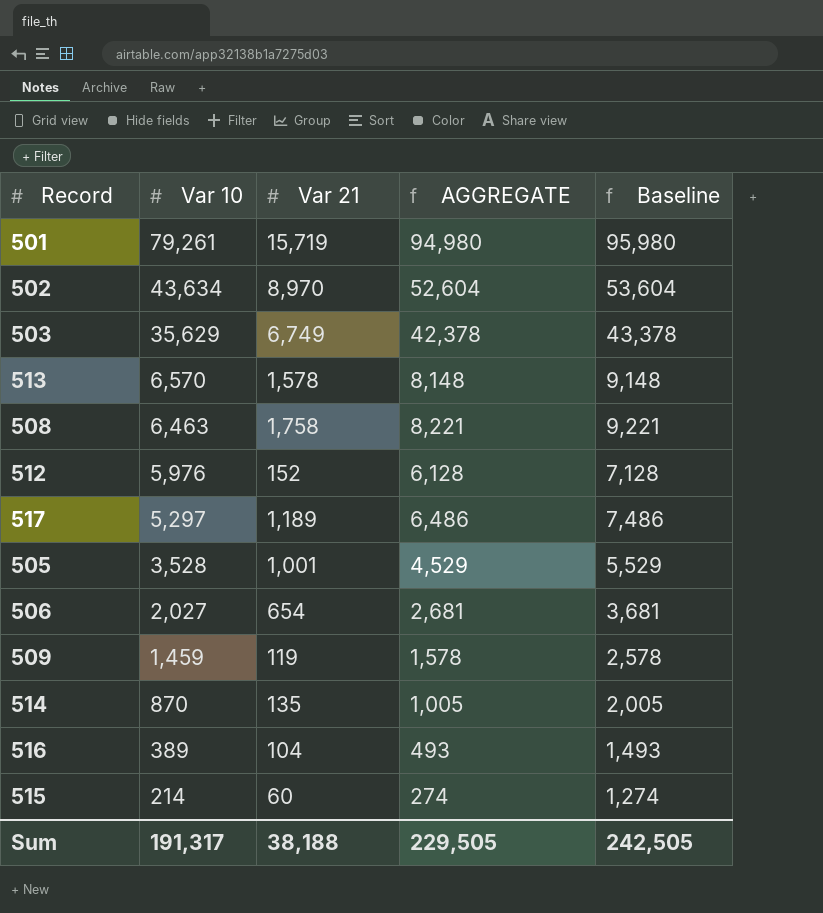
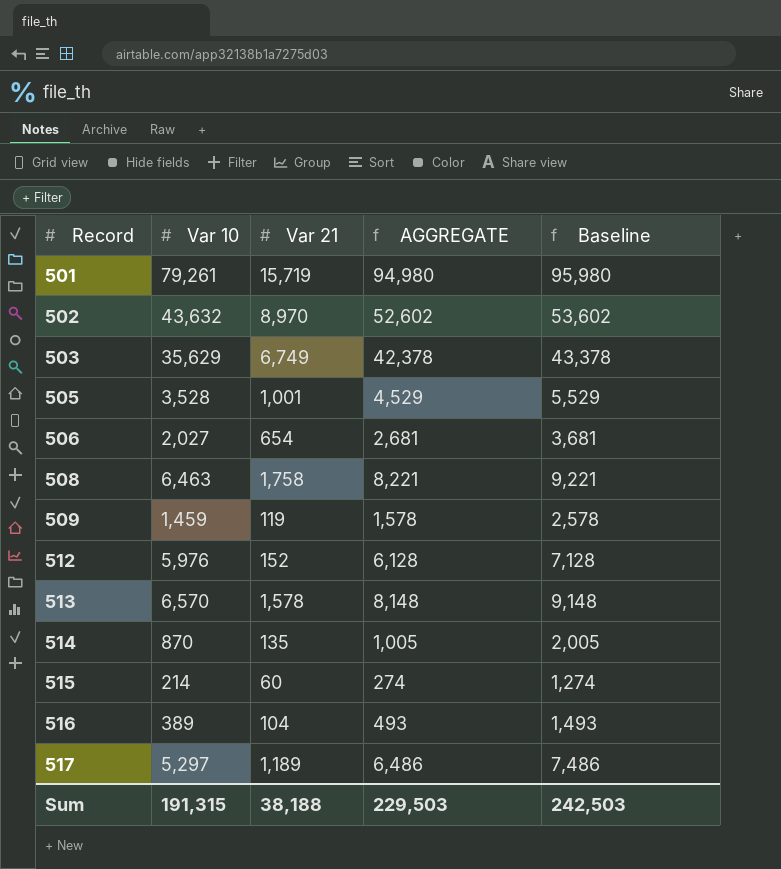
row order: Var 10 descending -> Record ascending
502 | Var 10: 43,634 -> 43,632
502 | AGGREGATE: 52,604 -> 52,602
502 | Baseline: 53,604 -> 53,602
Sum | Var 10: 191,317 -> 191,315
Sum | AGGREGATE: 229,505 -> 229,503
Sum | Baseline: 242,505 -> 242,503

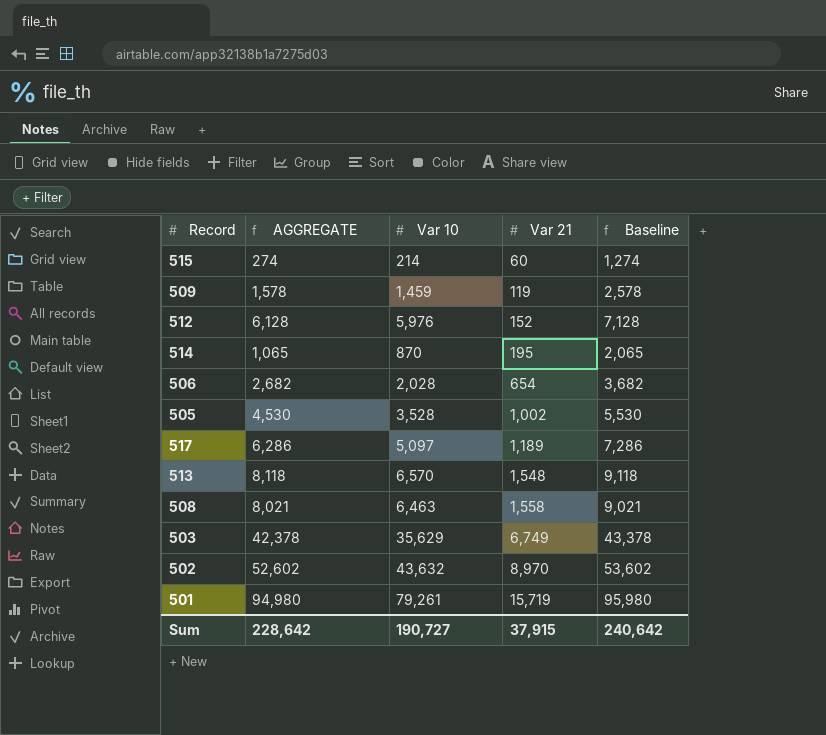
row order: Record ascending -> Var 21 ascending
column AGGREGATE | position: 4 -> 2
row 516: 389 | 104 | 493 | 1,493 -> none
514 | AGGREGATE: 1,005 -> 1,065
514 | Var 21: 135 -> 195
514 | Baseline: 2,005 -> 2,065
506 | AGGREGATE: 2,681 -> 2,682
506 | Var 10: 2,027 -> 2,028
506 | Baseline: 3,681 -> 3,682
505 | AGGREGATE: 4,529 -> 4,530
505 | Var 21: 1,001 -> 1,002
505 | Baseline: 5,529 -> 5,530
517 | AGGREGATE: 6,486 -> 6,286
517 | Var 10: 5,297 -> 5,097
517 | Baseline: 7,486 -> 7,286
513 | AGGREGATE: 8,148 -> 8,118
513 | Var 21: 1,578 -> 1,548
513 | Baseline: 9,148 -> 9,118
508 | AGGREGATE: 8,221 -> 8,021
508 | Var 21: 1,758 -> 1,558
508 | Baseline: 9,221 -> 9,021
Sum | AGGREGATE: 229,503 -> 228,642
Sum | Var 10: 191,315 -> 190,727
Sum | Var 21: 38,188 -> 37,915
Sum | Baseline: 242,503 -> 240,642

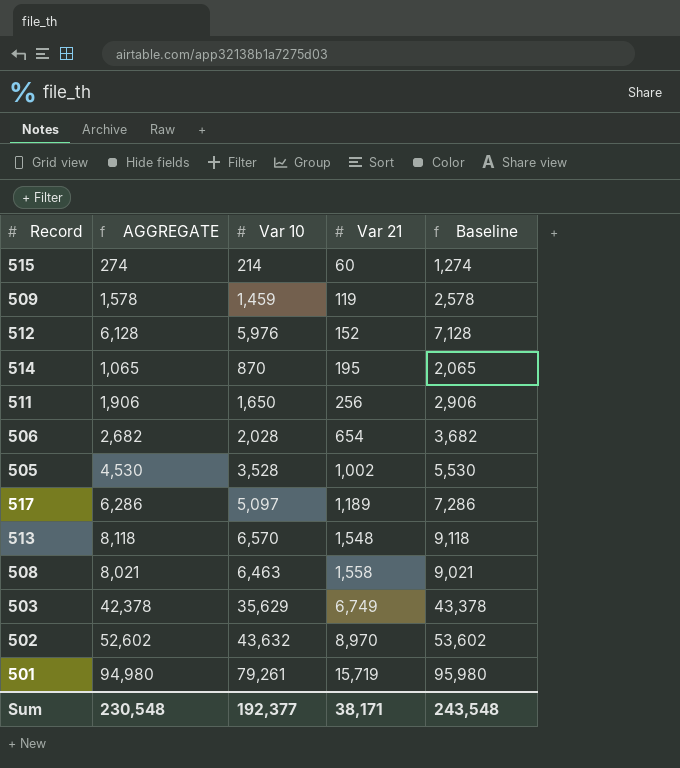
row 511: none -> 1,906 | 1,650 | 256 | 2,906
Sum | AGGREGATE: 228,642 -> 230,548
Sum | Var 10: 190,727 -> 192,377
Sum | Var 21: 37,915 -> 38,171
Sum | Baseline: 240,642 -> 243,548

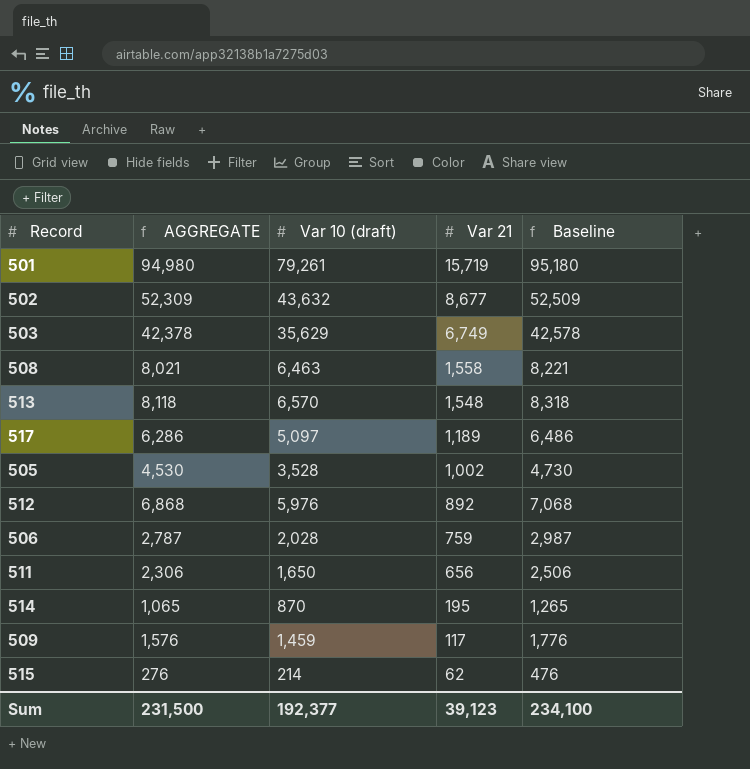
row order: Var 21 ascending -> Var 21 descending
column name: Var 10 -> Var 10 (draft)
column Baseline | formula: [AGGREGATE] + 1000 -> [AGGREGATE] + 200
502 | AGGREGATE: 52,602 -> 52,309
502 | Var 21: 8,970 -> 8,677
512 | AGGREGATE: 6,128 -> 6,868
512 | Var 21: 152 -> 892
506 | AGGREGATE: 2,682 -> 2,787
506 | Var 21: 654 -> 759
511 | AGGREGATE: 1,906 -> 2,306
511 | Var 21: 256 -> 656
509 | AGGREGATE: 1,578 -> 1,576
509 | Var 21: 119 -> 117
515 | AGGREGATE: 274 -> 276
515 | Var 21: 60 -> 62
Sum | AGGREGATE: 230,548 -> 231,500
Sum | Var 21: 38,171 -> 39,123
Sum | Baseline: 243,548 -> 234,100

